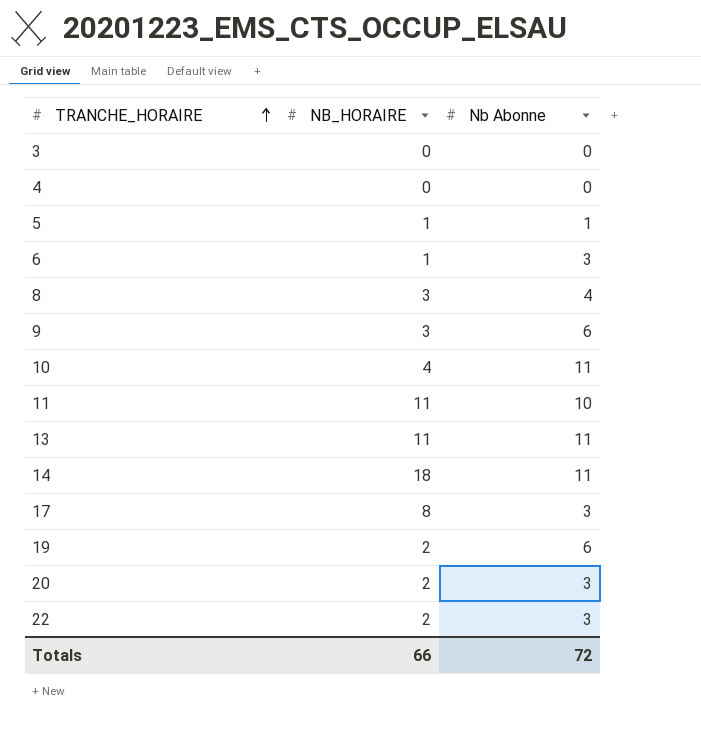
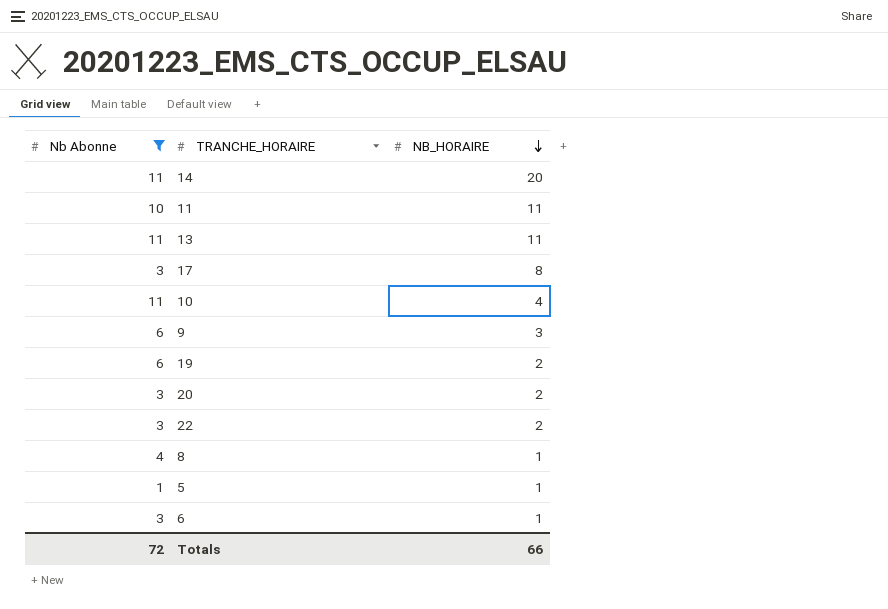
filter: none -> Nb Abonne != 0
row order: TRANCHE_HORAIRE ascending -> NB_HORAIRE descending
column Nb Abonne | position: 3 -> 1
14 | NB_HORAIRE: 18 -> 20
8 | NB_HORAIRE: 3 -> 1

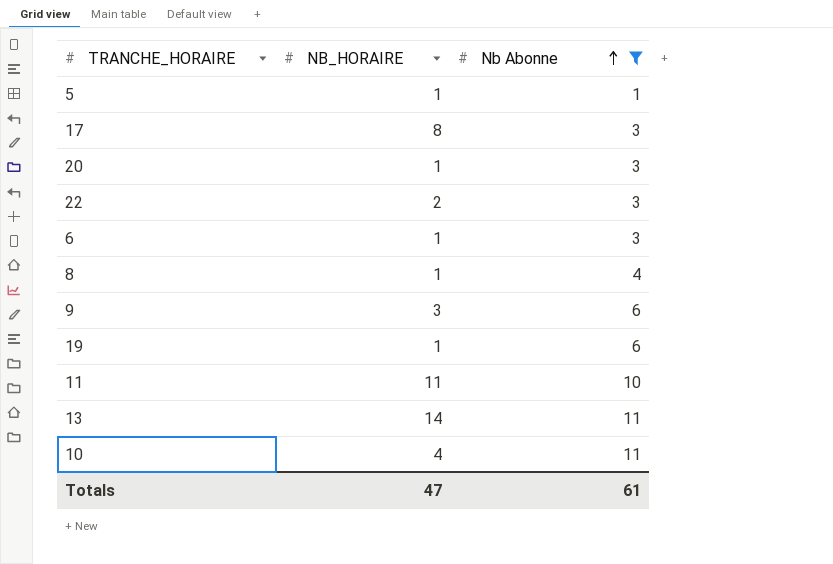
row order: NB_HORAIRE descending -> Nb Abonne ascending
column Nb Abonne | position: 1 -> 3
row 14: 11 | 20 -> none
20 | NB_HORAIRE: 2 -> 1
19 | NB_HORAIRE: 2 -> 1
13 | NB_HORAIRE: 11 -> 14
Totals | NB_HORAIRE: 66 -> 47
Totals | Nb Abonne: 72 -> 61

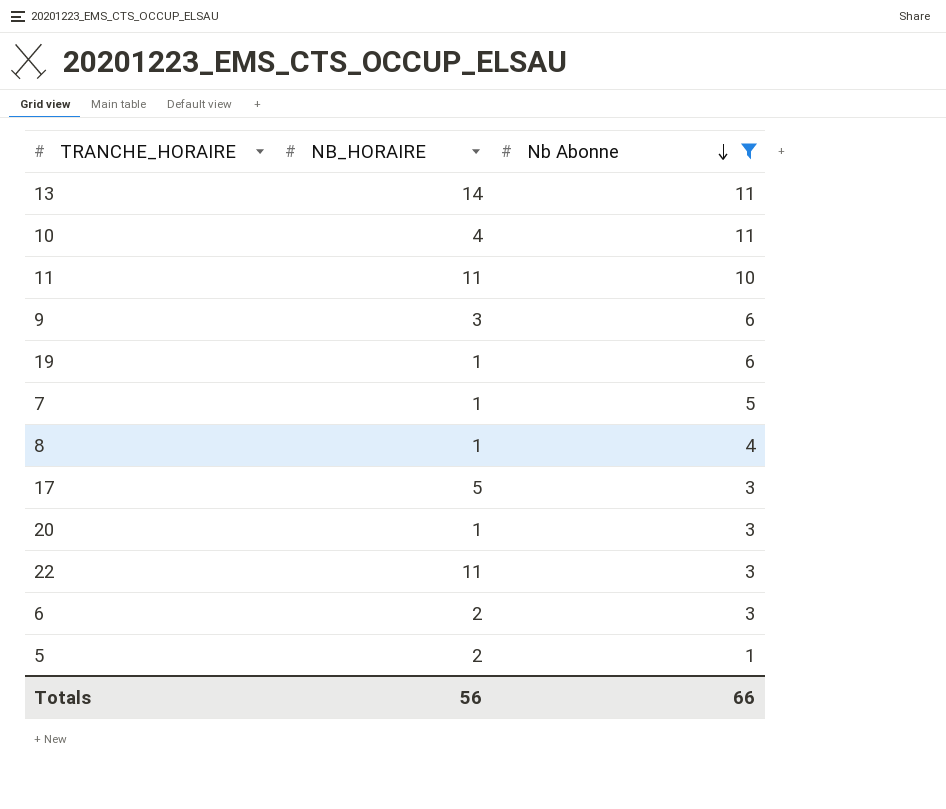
row order: Nb Abonne ascending -> Nb Abonne descending
row 7: none -> 1 | 5
17 | NB_HORAIRE: 8 -> 5
22 | NB_HORAIRE: 2 -> 11
6 | NB_HORAIRE: 1 -> 2
5 | NB_HORAIRE: 1 -> 2
Totals | NB_HORAIRE: 47 -> 56
Totals | Nb Abonne: 61 -> 66

